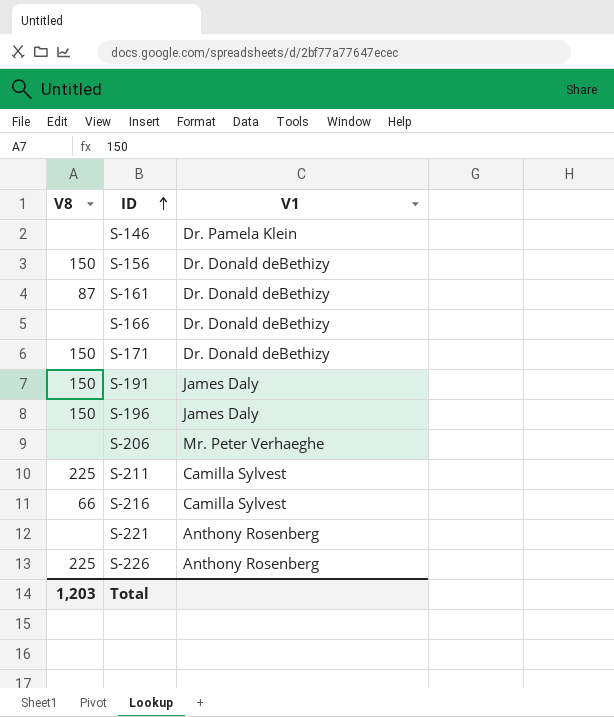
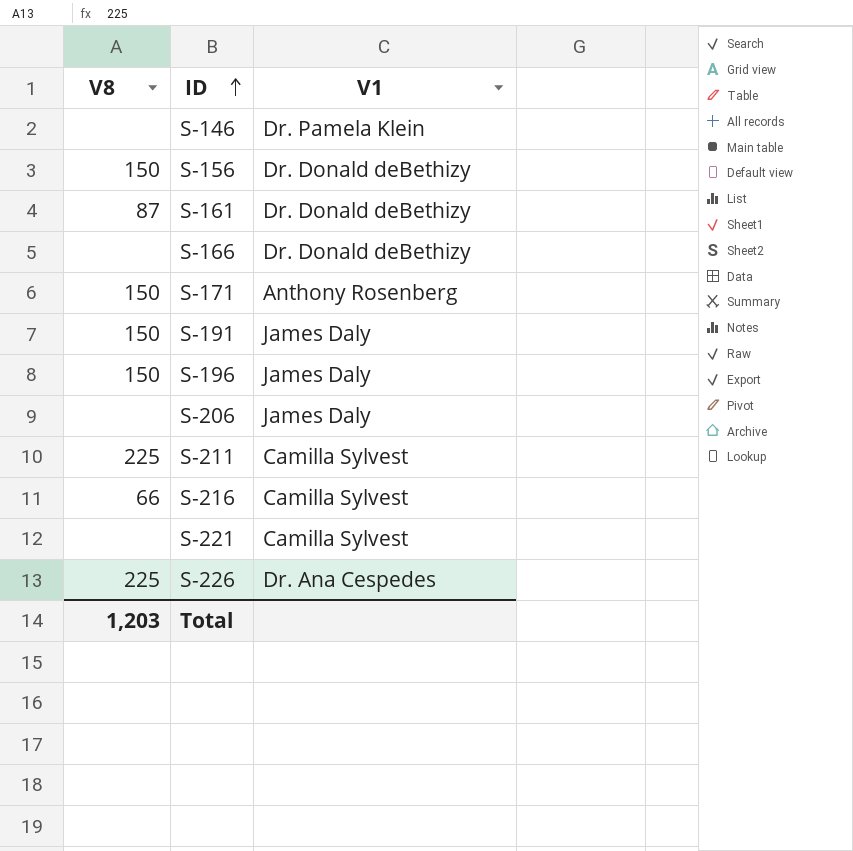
S-171 | V1: Dr. Donald deBethizy -> Anthony Rosenberg
S-206 | V1: Mr. Peter Verhaeghe -> James Daly
S-221 | V1: Anthony Rosenberg -> Camilla Sylvest
S-226 | V1: Anthony Rosenberg -> Dr. Ana Cespedes

